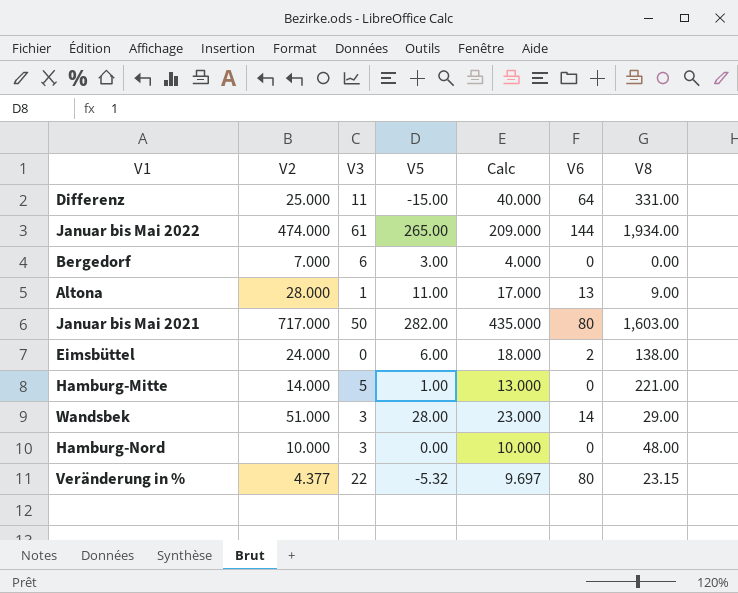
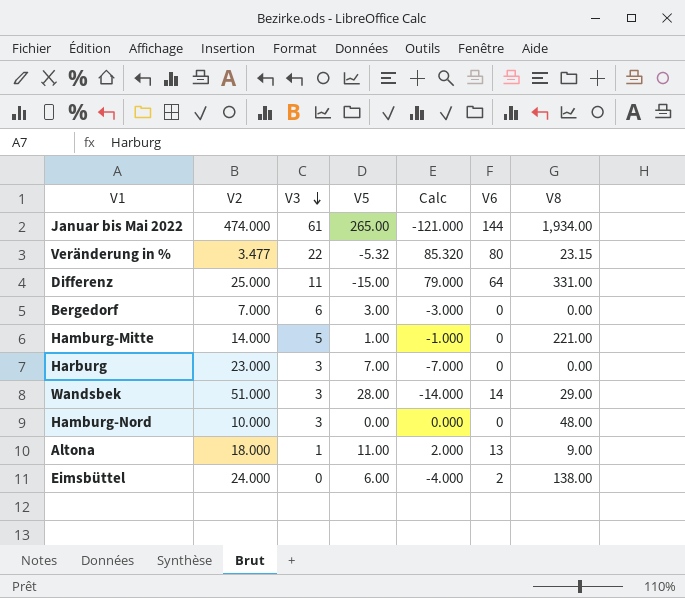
row order: none -> V3 descending
column Calc | formula: [V2] - [V5] -> [V6] - [V5]
row Januar bis Mai 2021: 717.000 | 50 | 282.00 | 435.000 | 80 | 1,603.00 -> none
Veränderung in % | V2: 4.377 -> 3.477
row Harburg: none -> 23.000 | 3 | 7.00 | -7.000 | 0 | 0.00
Altona | V2: 28.000 -> 18.000

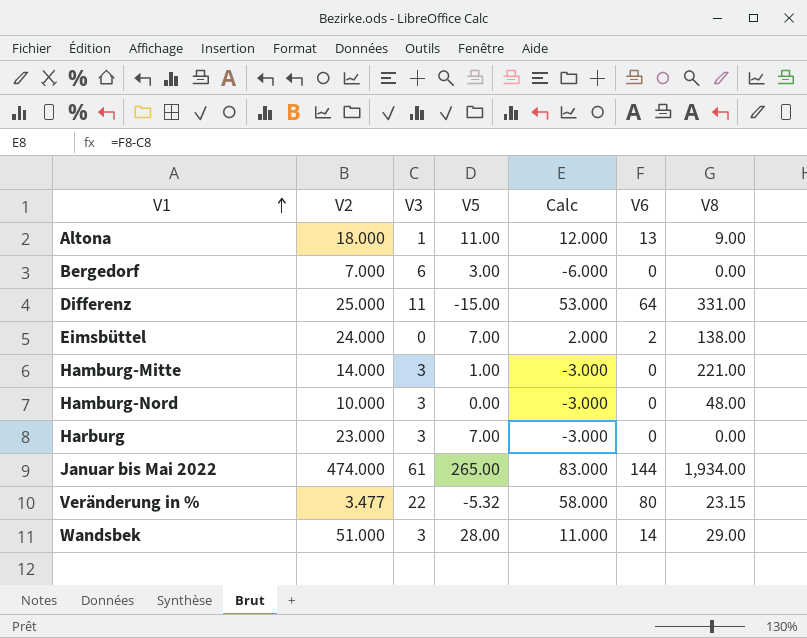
row order: V3 descending -> V1 ascending
column Calc | formula: [V6] - [V5] -> [V6] - [V3]
Eimsbüttel | V5: 6.00 -> 7.00
Hamburg-Mitte | V3: 5 -> 3

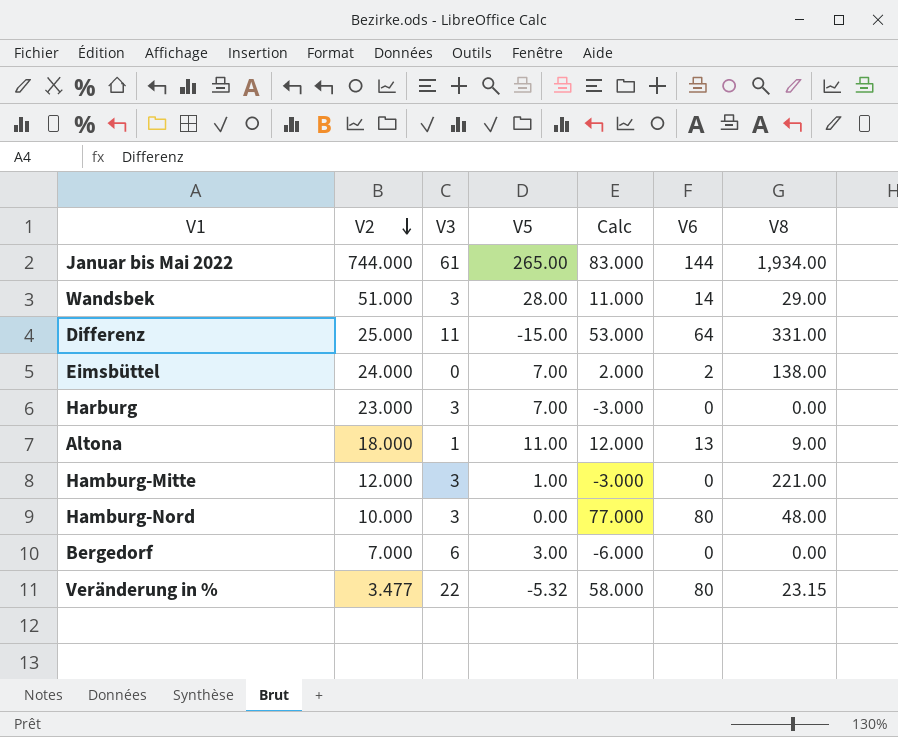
row order: V1 ascending -> V2 descending
Januar bis Mai 2022 | V2: 474.000 -> 744.000
Hamburg-Mitte | V2: 14.000 -> 12.000
Hamburg-Nord | Calc: -3.000 -> 77.000
Hamburg-Nord | V6: 0 -> 80

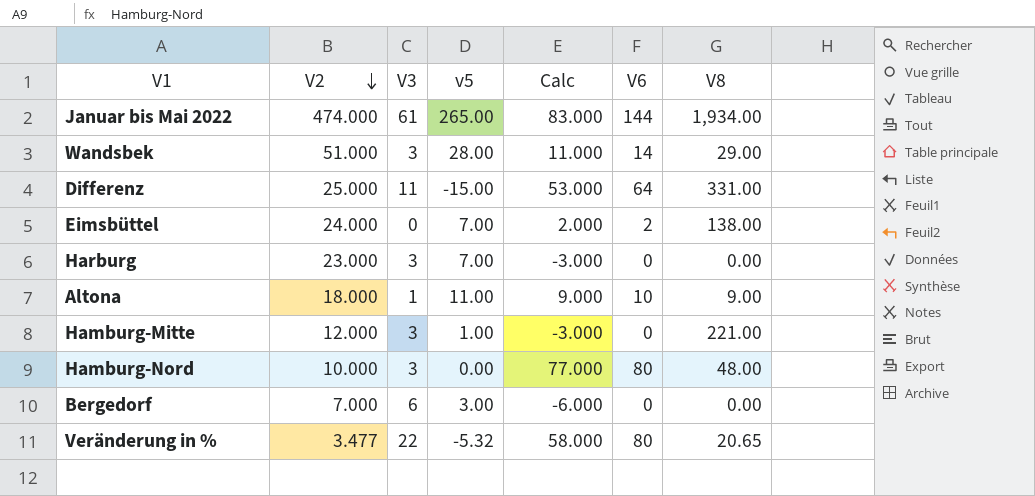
column name: V5 -> v5
Januar bis Mai 2022 | V2: 744.000 -> 474.000
Altona | Calc: 12.000 -> 9.000
Altona | V6: 13 -> 10
Veränderung in % | V8: 23.15 -> 20.65

